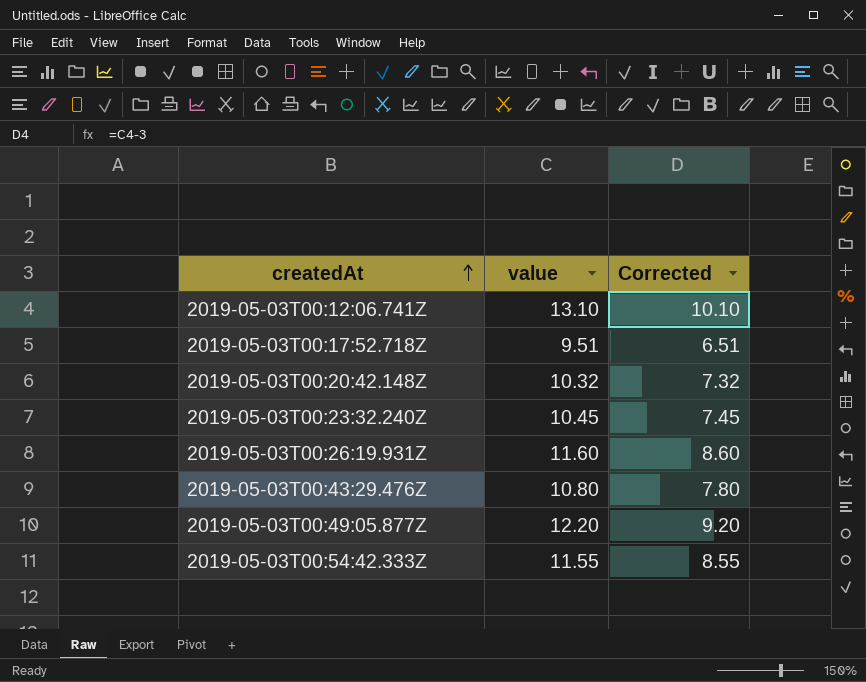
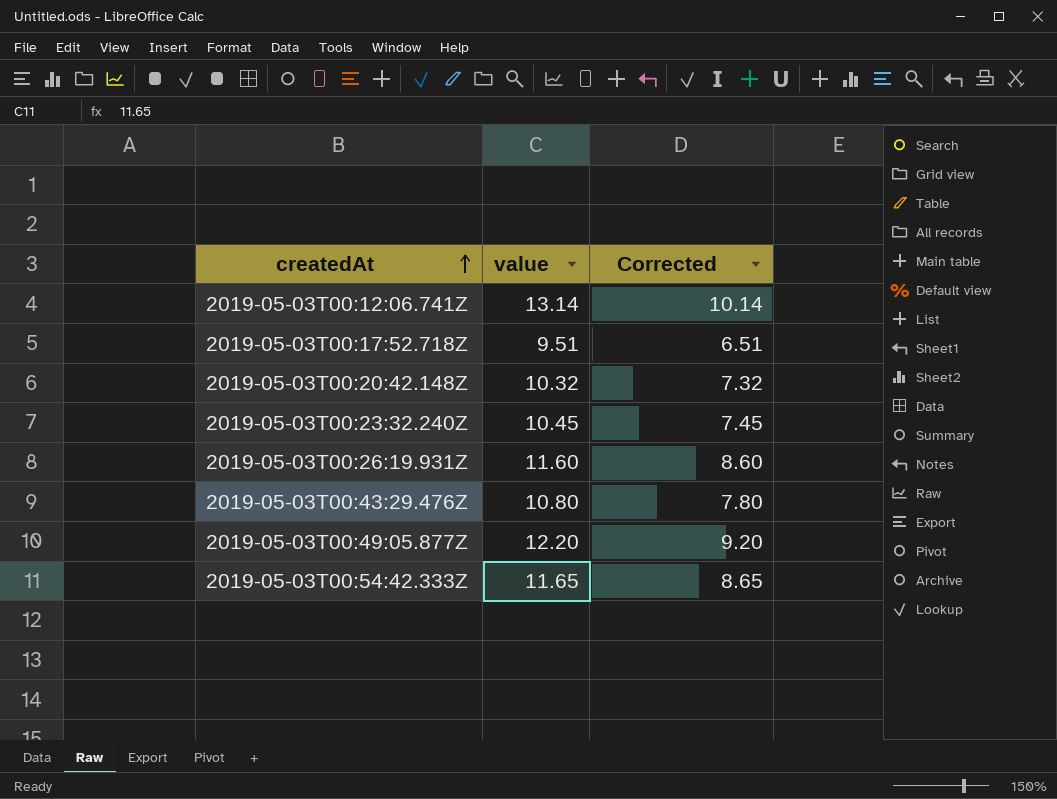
2019-05-03T00:12:06.741Z | value: 13.10 -> 13.14
2019-05-03T00:12:06.741Z | Corrected: 10.10 -> 10.14
2019-05-03T00:54:42.333Z | value: 11.55 -> 11.65
2019-05-03T00:54:42.333Z | Corrected: 8.55 -> 8.65

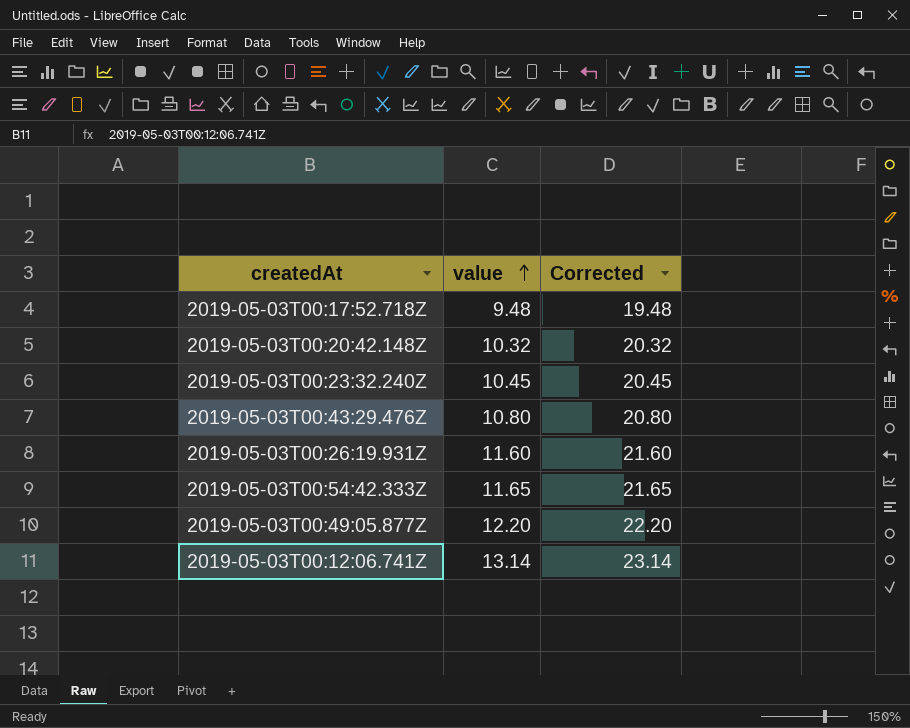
row order: createdAt ascending -> value ascending
column Corrected | formula: [value] - 3 -> [value] + 10
2019-05-03T00:17:52.718Z | value: 9.51 -> 9.48

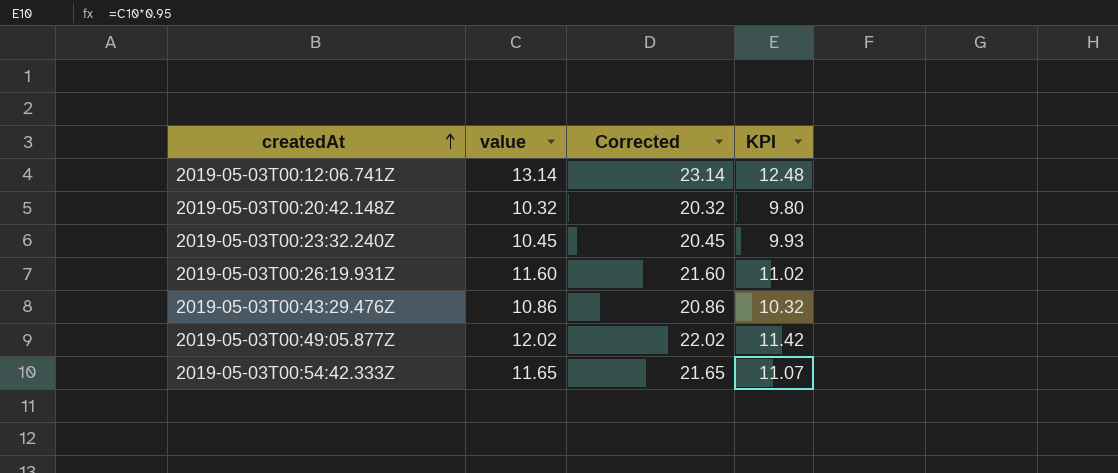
row order: value ascending -> createdAt ascending
column KPI | formula: none -> [value] * 0.95
row 2019-05-03T00:17:52.718Z: 9.48 | 19.48 -> none
2019-05-03T00:43:29.476Z | value: 10.80 -> 10.86
2019-05-03T00:43:29.476Z | Corrected: 20.80 -> 20.86
2019-05-03T00:49:05.877Z | value: 12.20 -> 12.02
2019-05-03T00:49:05.877Z | Corrected: 22.20 -> 22.02

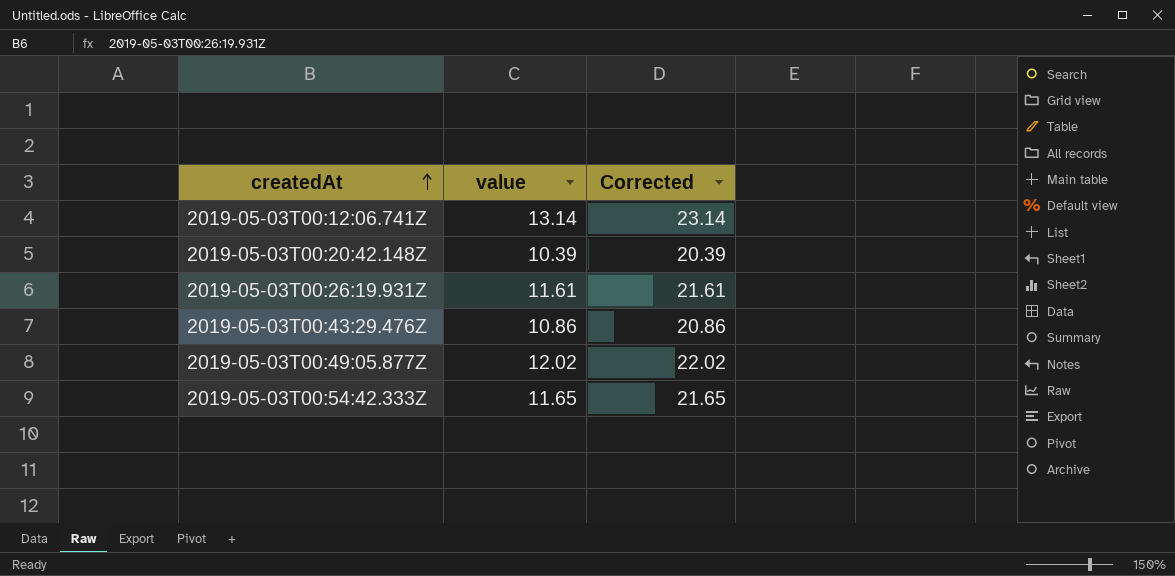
column KPI | formula: [value] * 0.95 -> none
row 2019-05-03T00:23:32.240Z: 10.45 | 20.45 | 9.93 -> none
2019-05-03T00:20:42.148Z | value: 10.32 -> 10.39
2019-05-03T00:20:42.148Z | Corrected: 20.32 -> 20.39
2019-05-03T00:26:19.931Z | value: 11.60 -> 11.61
2019-05-03T00:26:19.931Z | Corrected: 21.60 -> 21.61

